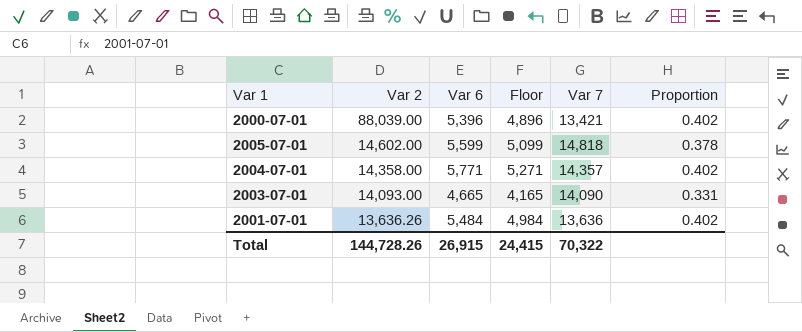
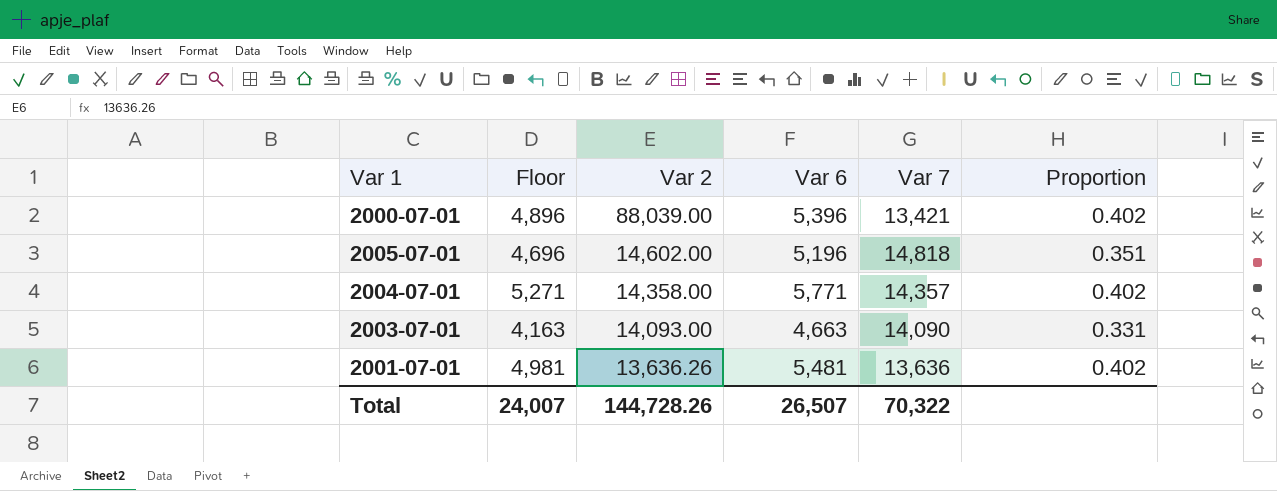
column Floor | position: 4 -> 2
2005-07-01 | Floor: 5,099 -> 4,696
2005-07-01 | Var 6: 5,599 -> 5,196
2005-07-01 | Proportion: 0.378 -> 0.351
2003-07-01 | Floor: 4,165 -> 4,163
2003-07-01 | Var 6: 4,665 -> 4,663
2001-07-01 | Floor: 4,984 -> 4,981
2001-07-01 | Var 6: 5,484 -> 5,481
Total | Floor: 24,415 -> 24,007
Total | Var 6: 26,915 -> 26,507

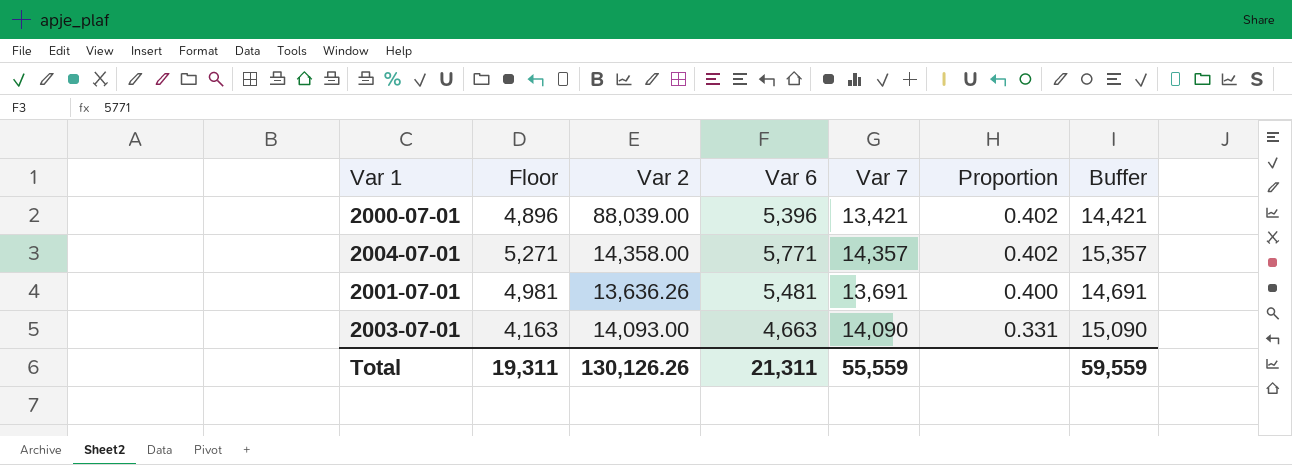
row order: Var 2 descending -> Proportion descending
column Buffer | formula: none -> [Var 7] + 1000
row 2005-07-01: 4,696 | 14,602.00 | 5,196 | 14,818 | 0.351 -> none
2001-07-01 | Var 7: 13,636 -> 13,691
2001-07-01 | Proportion: 0.402 -> 0.400
Total | Floor: 24,007 -> 19,311
Total | Var 2: 144,728.26 -> 130,126.26
Total | Var 6: 26,507 -> 21,311
Total | Var 7: 70,322 -> 55,559

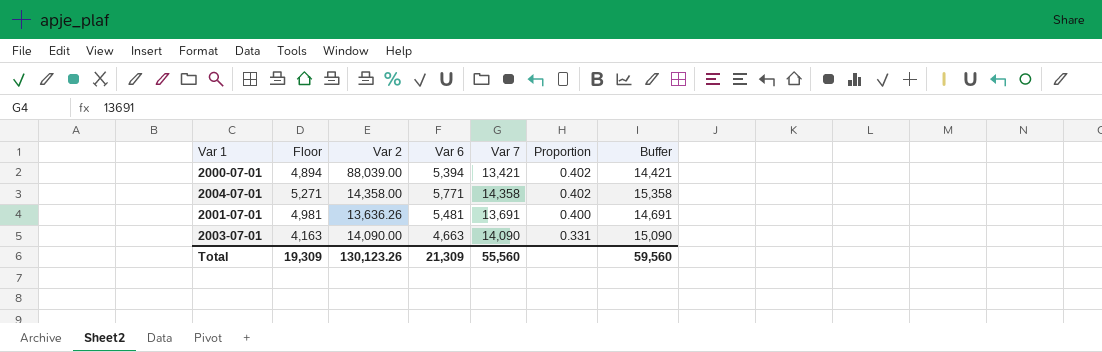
2000-07-01 | Floor: 4,896 -> 4,894
2000-07-01 | Var 6: 5,396 -> 5,394
2004-07-01 | Var 7: 14,357 -> 14,358
2004-07-01 | Buffer: 15,357 -> 15,358
2003-07-01 | Var 2: 14,093.00 -> 14,090.00
Total | Floor: 19,311 -> 19,309
Total | Var 2: 130,126.26 -> 130,123.26
Total | Var 6: 21,311 -> 21,309
Total | Var 7: 55,559 -> 55,560
Total | Buffer: 59,559 -> 59,560

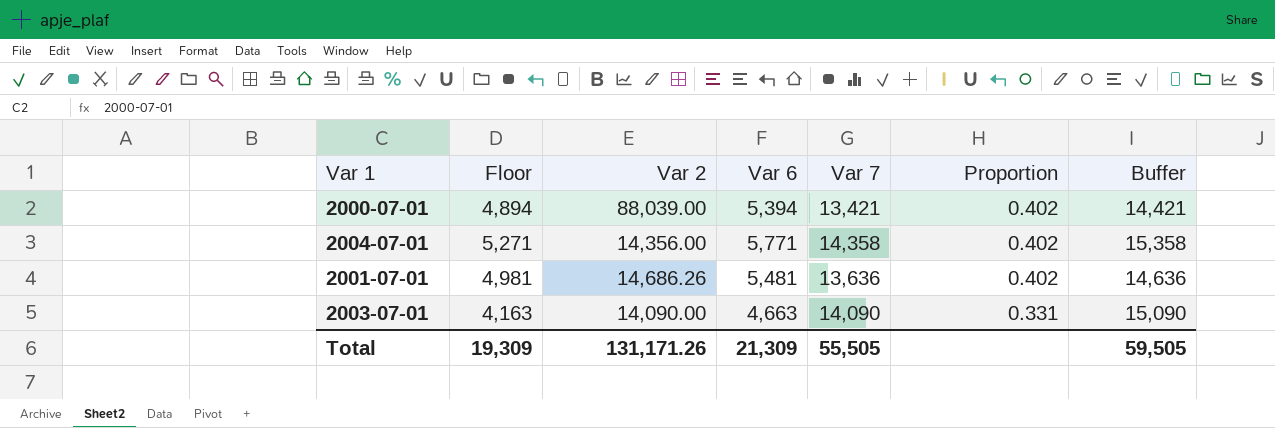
2004-07-01 | Var 2: 14,358.00 -> 14,356.00
2001-07-01 | Var 2: 13,636.26 -> 14,686.26
2001-07-01 | Var 7: 13,691 -> 13,636
2001-07-01 | Proportion: 0.400 -> 0.402
2001-07-01 | Buffer: 14,691 -> 14,636
Total | Var 2: 130,123.26 -> 131,171.26
Total | Var 7: 55,560 -> 55,505
Total | Buffer: 59,560 -> 59,505

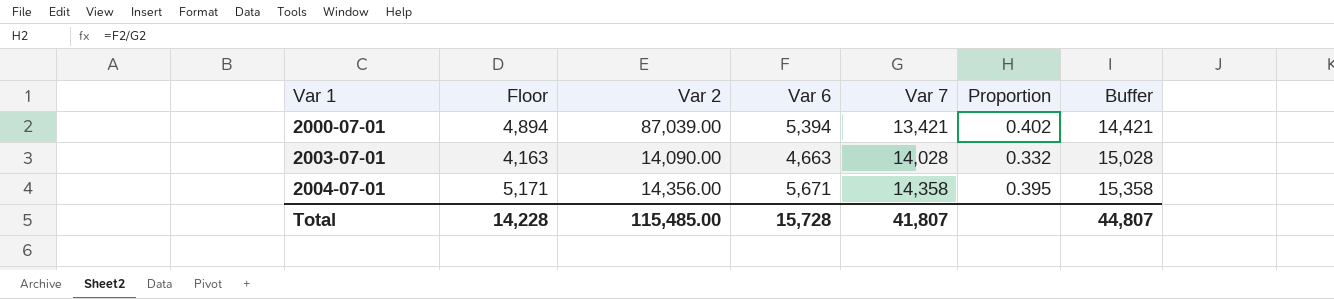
row order: Proportion descending -> Var 1 ascending
row 2001-07-01: 4,981 | 14,686.26 | 5,481 | 13,636 | 0.402 | 14,636 -> none
2000-07-01 | Var 2: 88,039.00 -> 87,039.00
2003-07-01 | Var 7: 14,090 -> 14,028
2003-07-01 | Proportion: 0.331 -> 0.332
2003-07-01 | Buffer: 15,090 -> 15,028
2004-07-01 | Floor: 5,271 -> 5,171
2004-07-01 | Var 6: 5,771 -> 5,671
2004-07-01 | Proportion: 0.402 -> 0.395
Total | Floor: 19,309 -> 14,228
Total | Var 2: 131,171.26 -> 115,485.00
Total | Var 6: 21,309 -> 15,728
Total | Var 7: 55,505 -> 41,807
Total | Buffer: 59,505 -> 44,807

